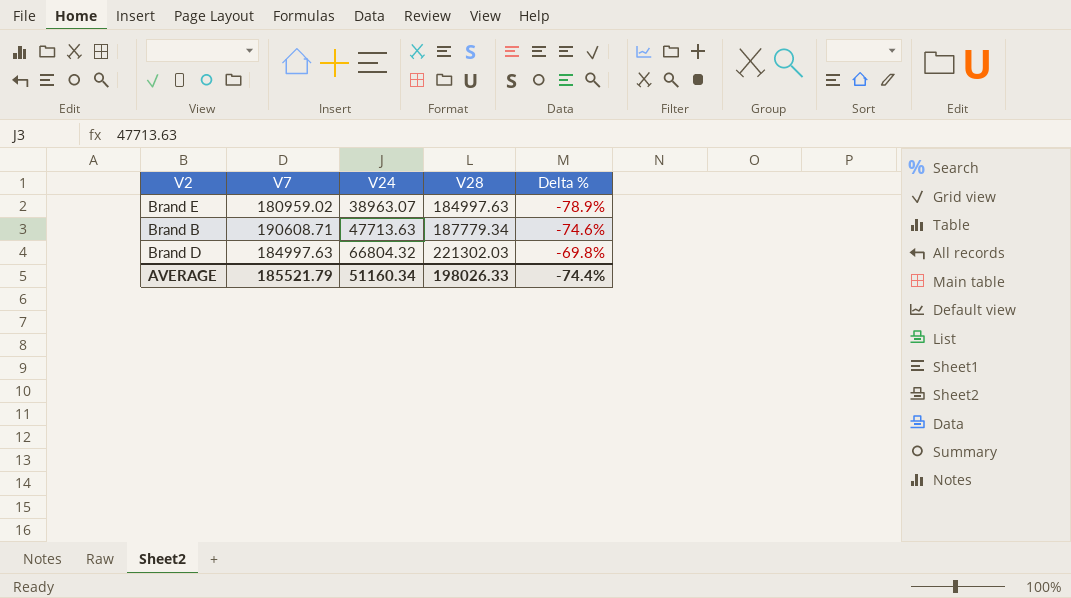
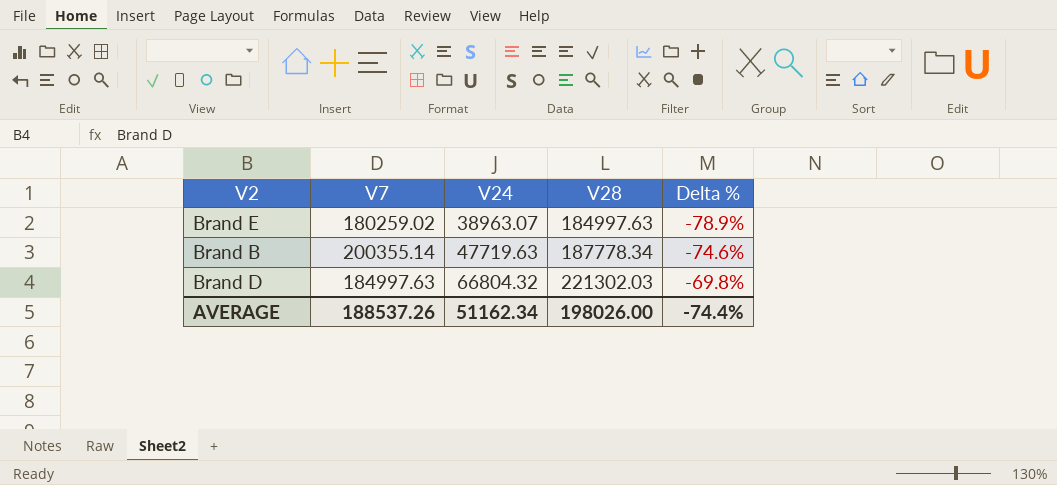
Brand E | V7: 180959.02 -> 180259.02
Brand B | V7: 190608.71 -> 200355.14
Brand B | V24: 47713.63 -> 47719.63
Brand B | V28: 187779.34 -> 187778.34
AVERAGE | V7: 185521.79 -> 188537.26
AVERAGE | V24: 51160.34 -> 51162.34
AVERAGE | V28: 198026.33 -> 198026.00

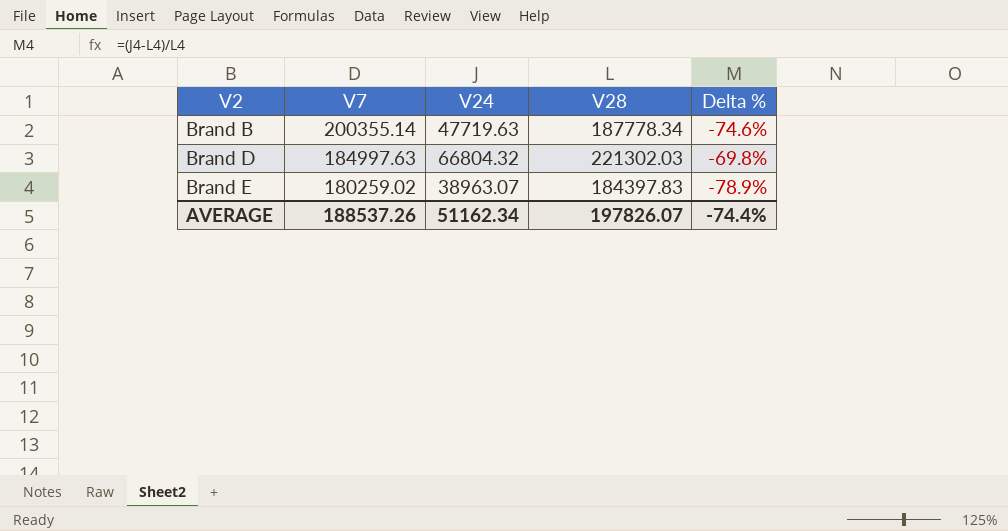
row order: V24 ascending -> V2 ascending
Brand E | V28: 184997.63 -> 184397.83
AVERAGE | V28: 198026.00 -> 197826.07

